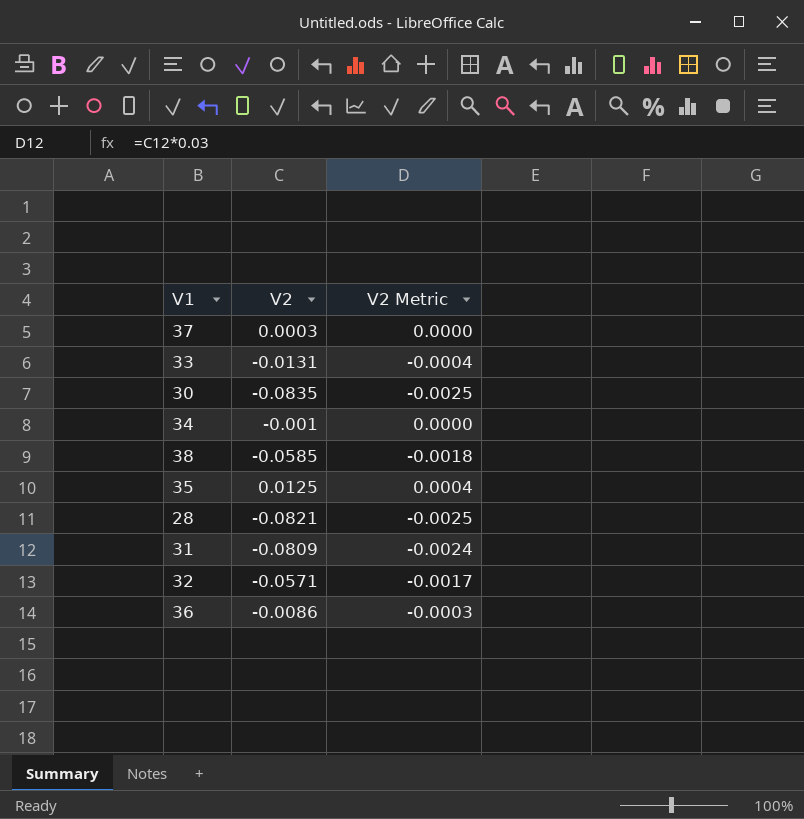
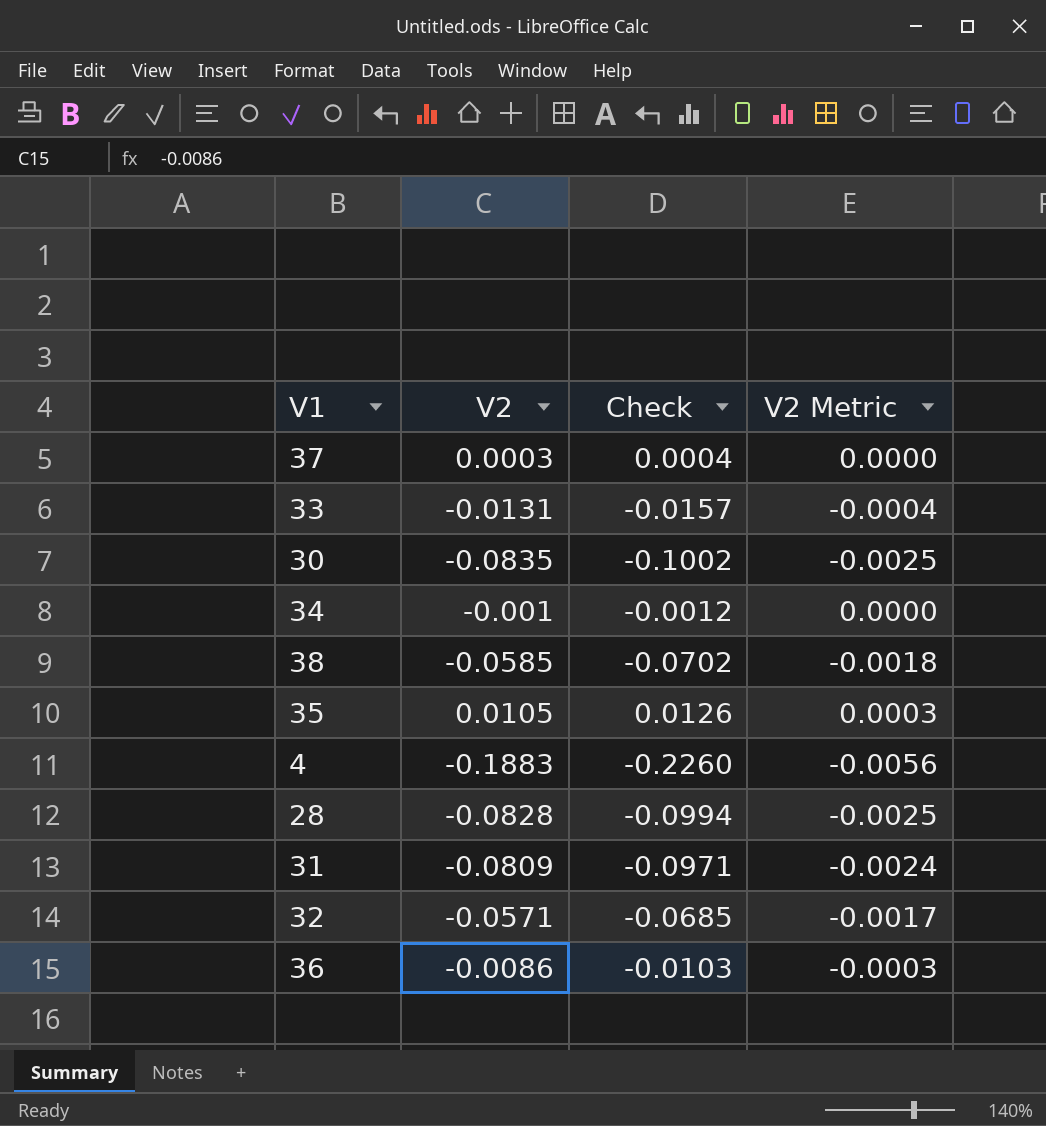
column Check | formula: none -> [V2] * 1.2
35 | V2: 0.0125 -> 0.0105
35 | V2 Metric: 0.0004 -> 0.0003
row 4: none -> -0.1883 | -0.2260 | -0.0056
28 | V2: -0.0821 -> -0.0828

